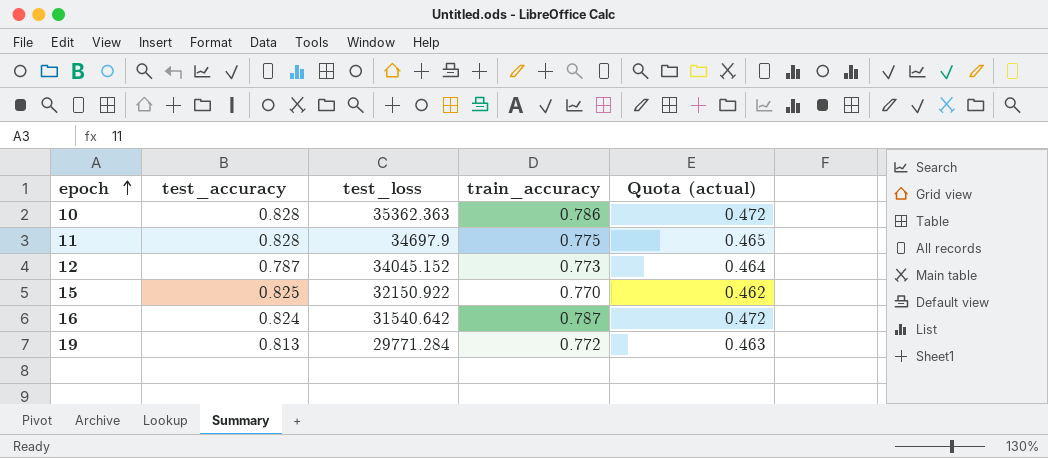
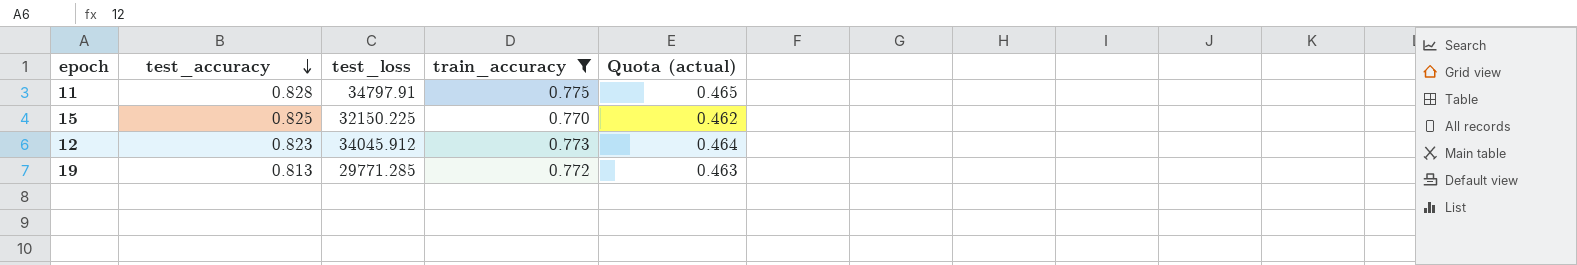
filter: none -> train_accuracy <= 0.775
row order: epoch ascending -> test_accuracy descending
11 | test_loss: 34697.9 -> 34797.91
15 | test_loss: 32150.922 -> 32150.225
12 | test_accuracy: 0.787 -> 0.823
12 | test_loss: 34045.152 -> 34045.912
19 | test_loss: 29771.284 -> 29771.285

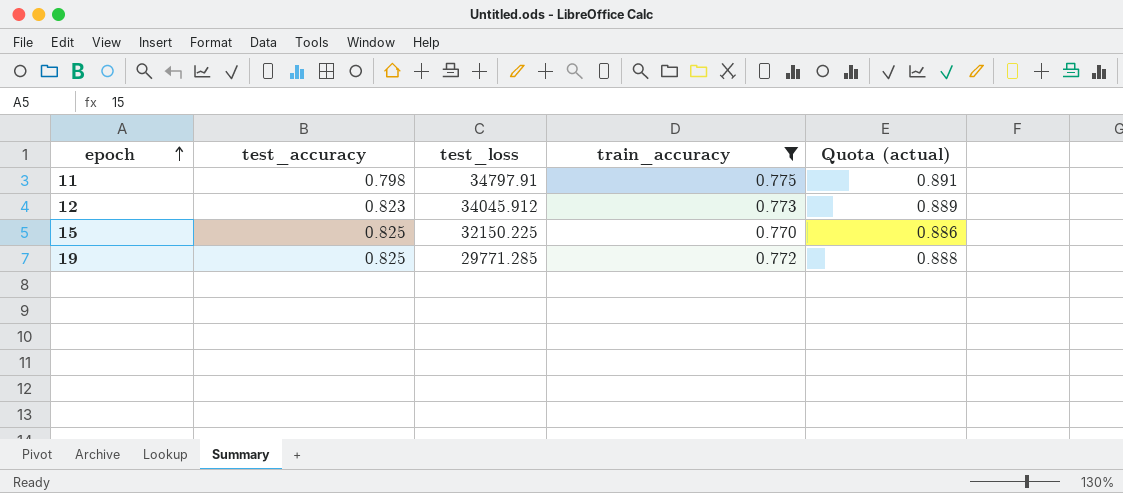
row order: test_accuracy descending -> epoch ascending
column Quota (actual) | formula: [train_accuracy] * 0.6 -> [train_accuracy] * 1.15
11 | test_accuracy: 0.828 -> 0.798
19 | test_accuracy: 0.813 -> 0.825

